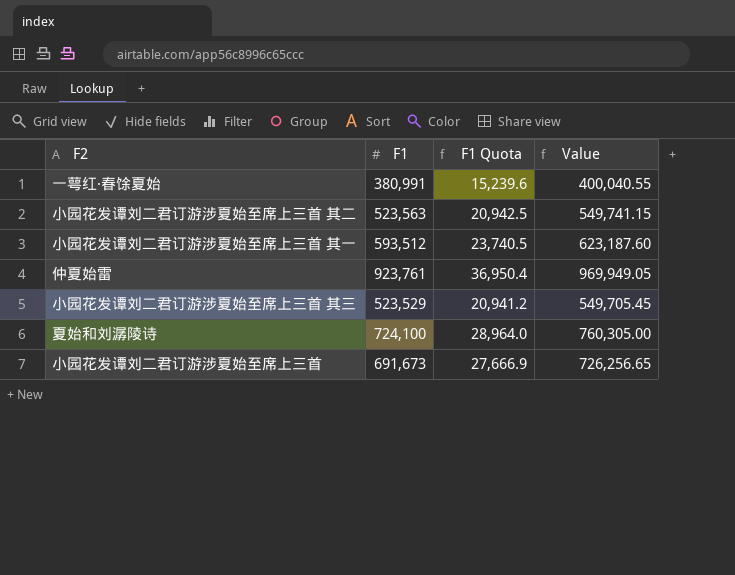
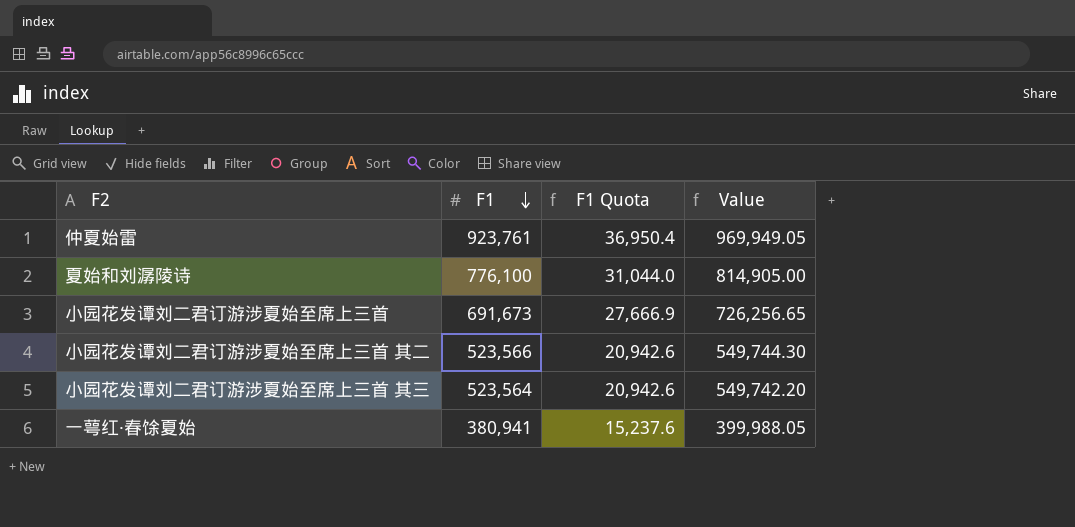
row order: none -> F1 descending
row 小园花发谭刘二君订游涉夏始至席上三首 其一: 593,512 | 23,740.5 | 623,187.60 -> none
夏始和刘潺陵诗 | F1: 724,100 -> 776,100
夏始和刘潺陵诗 | F1 Quota: 28,964.0 -> 31,044.0
夏始和刘潺陵诗 | Value: 760,305.00 -> 814,905.00
小园花发谭刘二君订游涉夏始至席上三首 其二 | F1: 523,563 -> 523,566
小园花发谭刘二君订游涉夏始至席上三首 其二 | F1 Quota: 20,942.5 -> 20,942.6
小园花发谭刘二君订游涉夏始至席上三首 其二 | Value: 549,741.15 -> 549,744.30
小园花发谭刘二君订游涉夏始至席上三首 其三 | F1: 523,529 -> 523,564
小园花发谭刘二君订游涉夏始至席上三首 其三 | F1 Quota: 20,941.2 -> 20,942.6
小园花发谭刘二君订游涉夏始至席上三首 其三 | Value: 549,705.45 -> 549,742.20
一萼红·春馀夏始 | F1: 380,991 -> 380,941
一萼红·春馀夏始 | F1 Quota: 15,239.6 -> 15,237.6
一萼红·春馀夏始 | Value: 400,040.55 -> 399,988.05

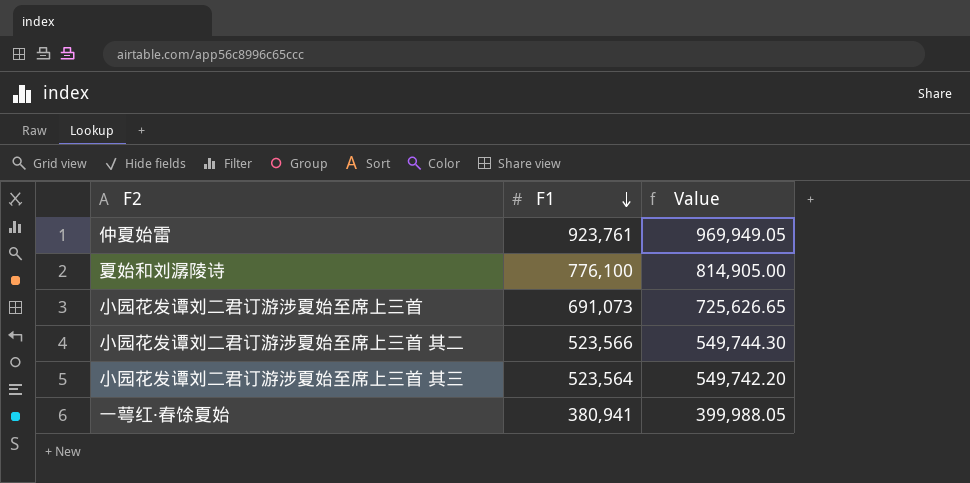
column F1 Quota | formula: [F1] * 0.04 -> none
小园花发谭刘二君订游涉夏始至席上三首 | F1: 691,673 -> 691,073
小园花发谭刘二君订游涉夏始至席上三首 | Value: 726,256.65 -> 725,626.65

